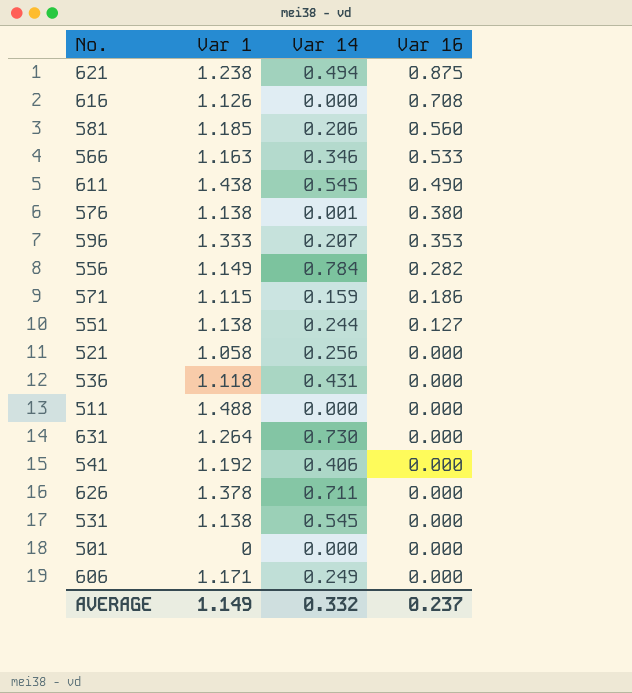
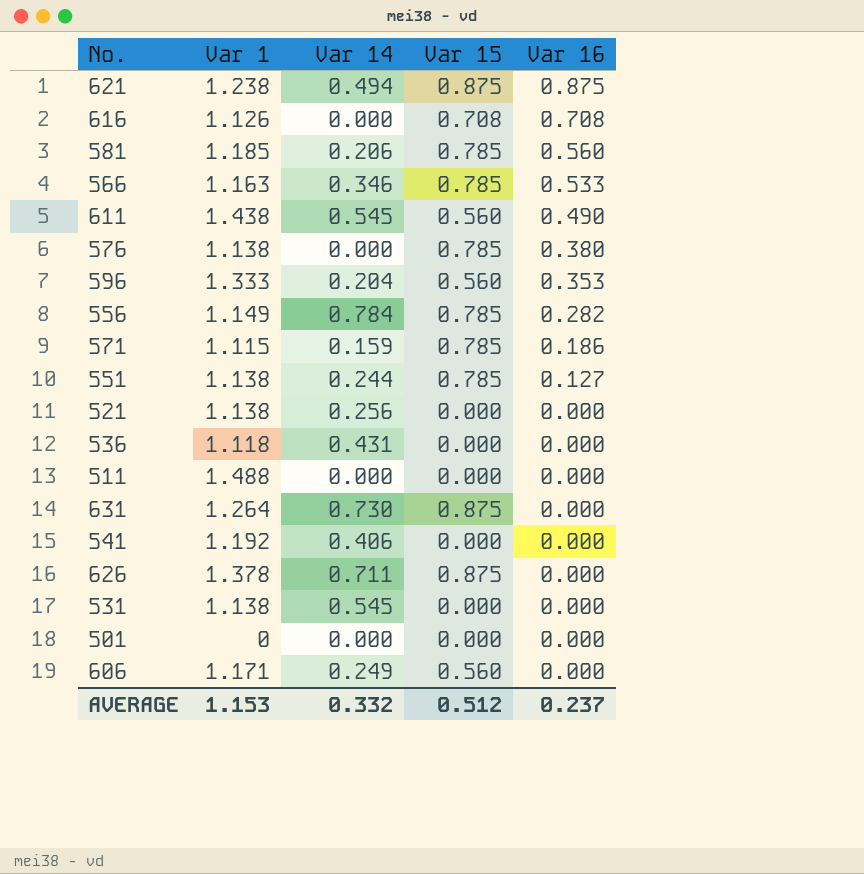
column Var 15 | position: none -> 4
576 | Var 14: 0.001 -> 0.000
596 | Var 14: 0.207 -> 0.204
521 | Var 1: 1.058 -> 1.138
AVERAGE | Var 1: 1.149 -> 1.153

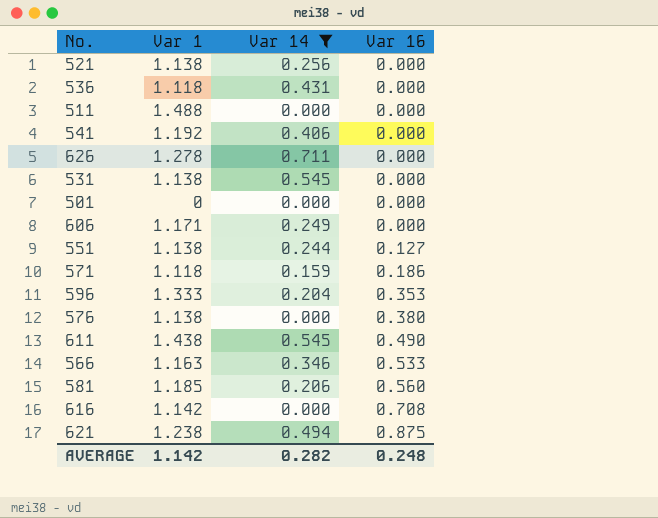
filter: none -> Var 14 <= 0.711
row order: Var 16 descending -> Var 16 ascending
column Var 15 | position: 4 -> none
626 | Var 1: 1.378 -> 1.278
571 | Var 1: 1.115 -> 1.118
616 | Var 1: 1.126 -> 1.142
AVERAGE | Var 1: 1.153 -> 1.142
AVERAGE | Var 14: 0.332 -> 0.282
AVERAGE | Var 16: 0.237 -> 0.248

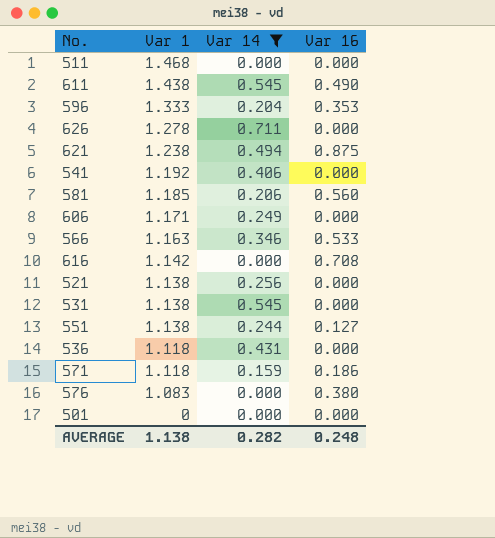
row order: Var 16 ascending -> Var 1 descending
511 | Var 1: 1.488 -> 1.468
576 | Var 1: 1.138 -> 1.083
AVERAGE | Var 1: 1.142 -> 1.138

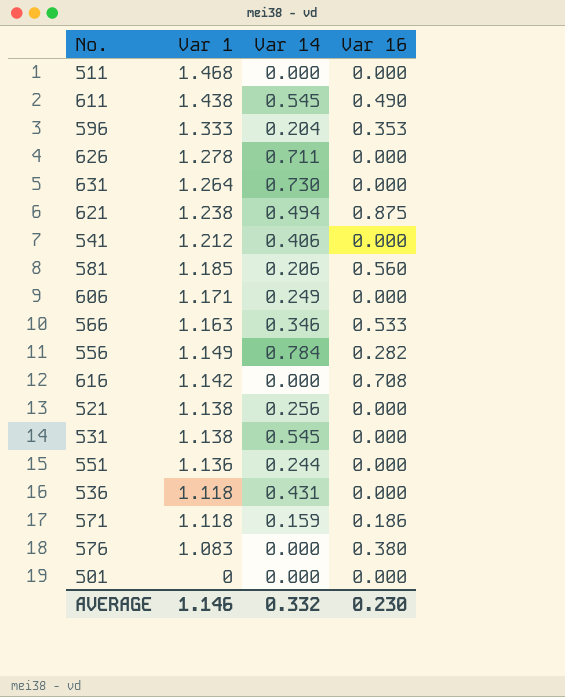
filter: Var 14 <= 0.711 -> none
541 | Var 1: 1.192 -> 1.212
551 | Var 1: 1.138 -> 1.136
551 | Var 16: 0.127 -> 0.000
AVERAGE | Var 1: 1.138 -> 1.146
AVERAGE | Var 14: 0.282 -> 0.332
AVERAGE | Var 16: 0.248 -> 0.230

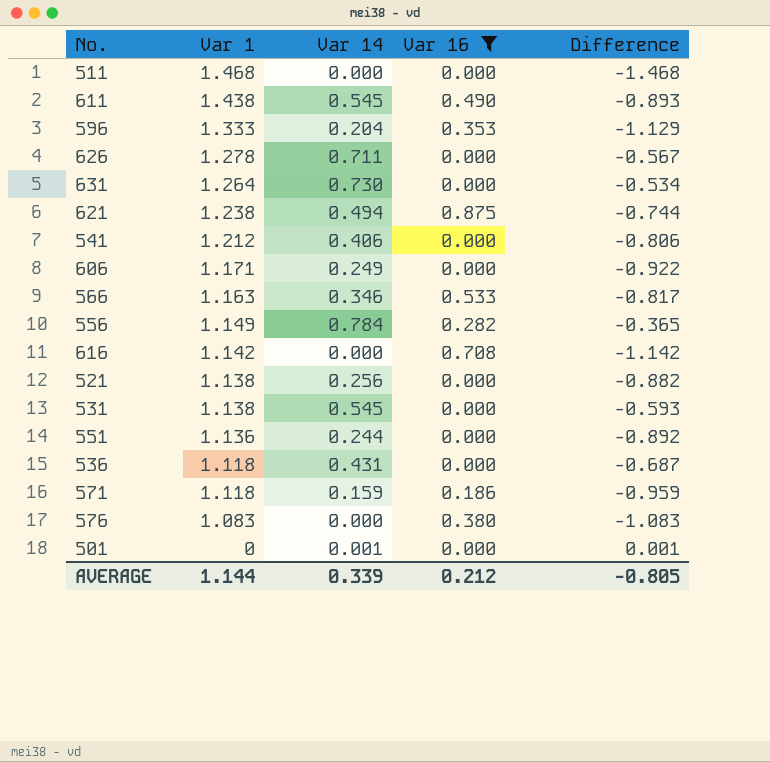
filter: none -> Var 16 != 0.560
column Difference | formula: none -> [Var 14] - [Var 1]
501 | Var 14: 0.000 -> 0.001
AVERAGE | Var 1: 1.146 -> 1.144
AVERAGE | Var 14: 0.332 -> 0.339
AVERAGE | Var 16: 0.230 -> 0.212

